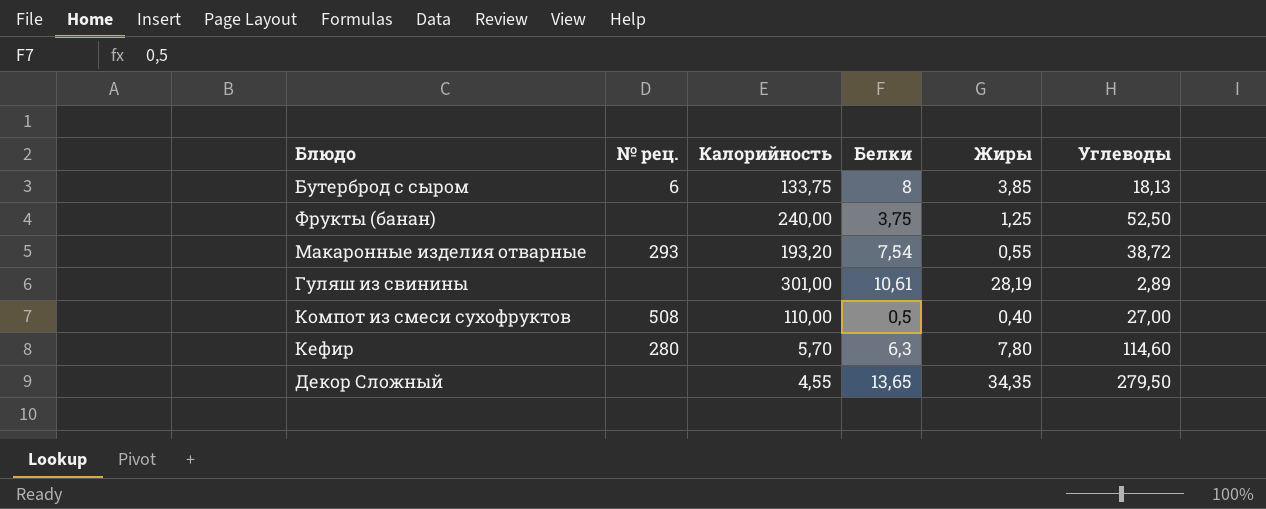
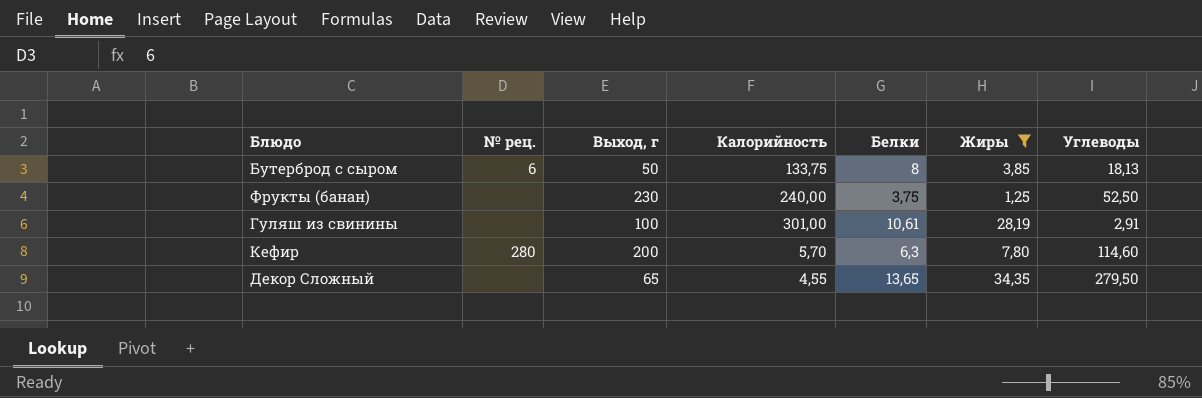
filter: none -> Жиры >= 1,25
column Выход, г | position: none -> 3
Гуляш из свинины | Углеводы: 2,89 -> 2,91

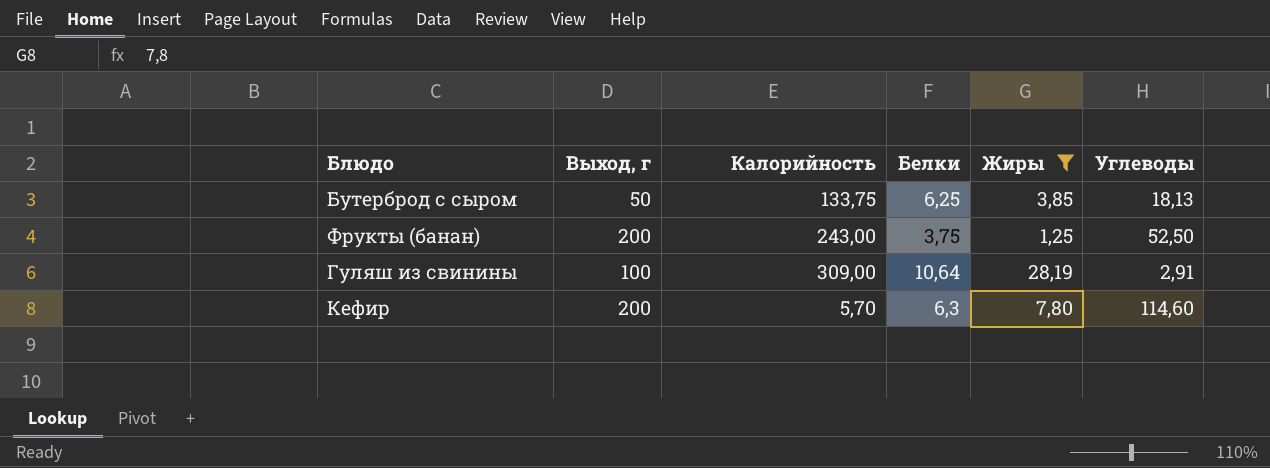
column № рец. | position: 2 -> none
row Декор Сложный: none | 65 | 4,55 | 13,65 | 34,35 | 279,50 -> none
Бутерброд с сыром | Белки: 8 -> 6,25
Фрукты (банан) | Выход, г: 230 -> 200
Фрукты (банан) | Калорийность: 240,00 -> 243,00
Гуляш из свинины | Калорийность: 301,00 -> 309,00
Гуляш из свинины | Белки: 10,61 -> 10,64

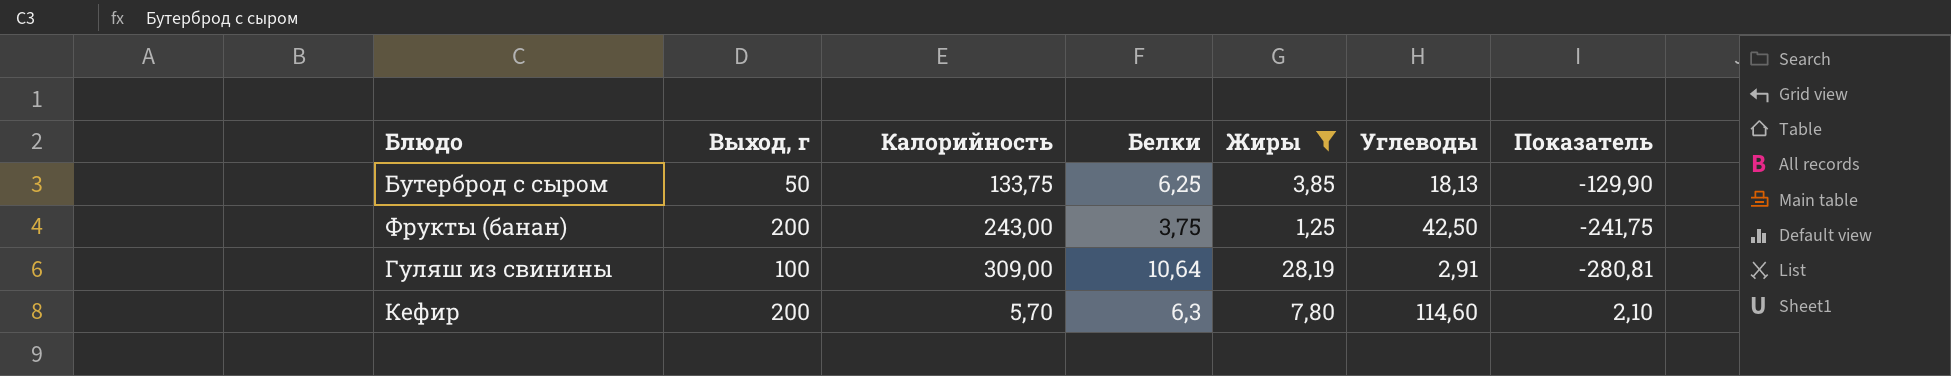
column Показатель | formula: none -> [Жиры] - [Калорийность]
Фрукты (банан) | Углеводы: 52,50 -> 42,50

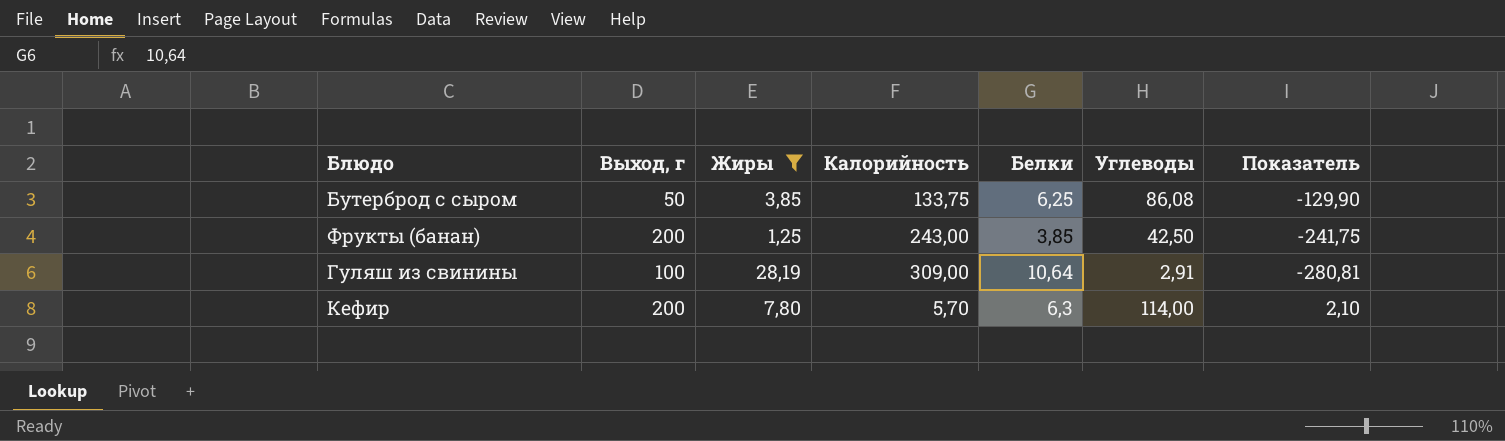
column Жиры | position: 5 -> 3
Бутерброд с сыром | Углеводы: 18,13 -> 86,08
Фрукты (банан) | Белки: 3,75 -> 3,85
Кефир | Углеводы: 114,60 -> 114,00

